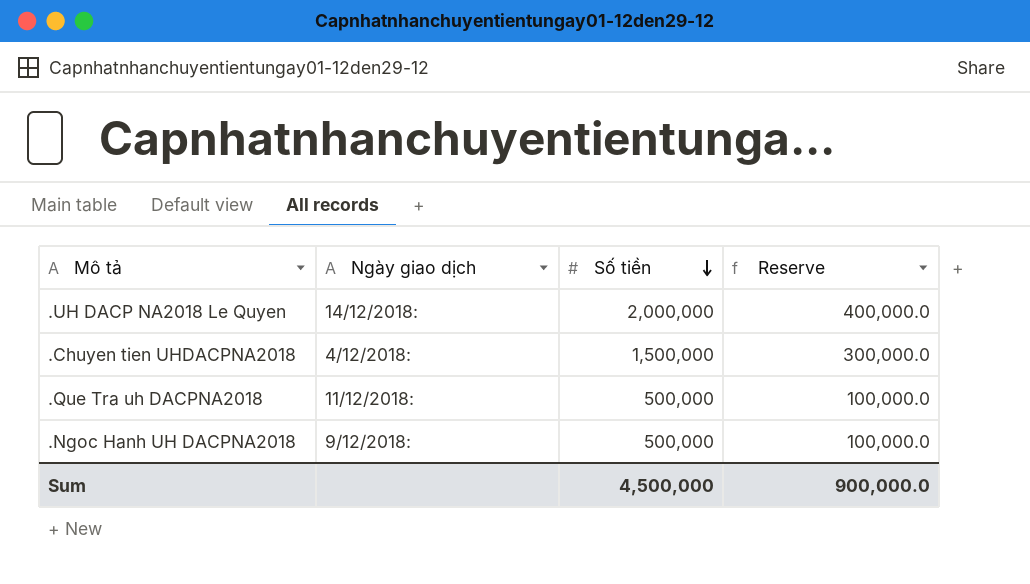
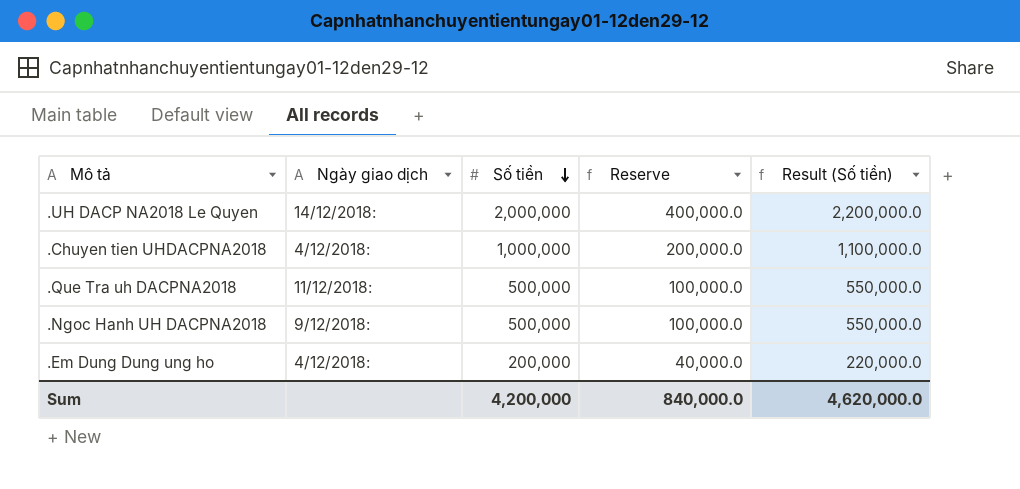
column Result (Số tiền) | formula: none -> [Số tiền] * 1.1
.Chuyen tien UHDACPNA2018 | Số tiền: 1,500,000 -> 1,000,000
.Chuyen tien UHDACPNA2018 | Reserve: 300,000.0 -> 200,000.0
row .Em Dung Dung ung ho: none -> 4/12/2018: | 200,000 | 40,000.0 | 220,000.0
Sum | Số tiền: 4,500,000 -> 4,200,000
Sum | Reserve: 900,000.0 -> 840,000.0

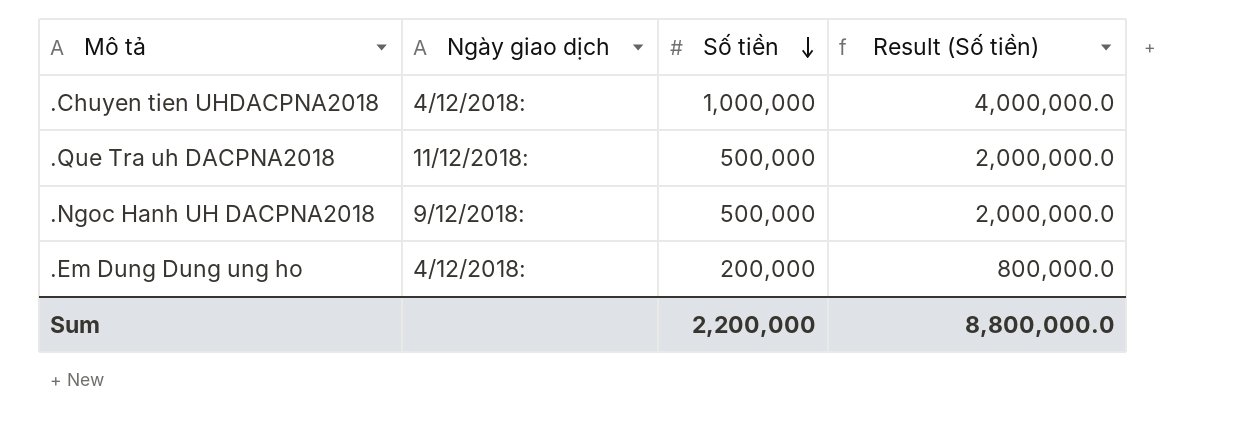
column Reserve | formula: [Số tiền] * 0.2 -> none
column Result (Số tiền) | formula: [Số tiền] * 1.1 -> [Số tiền] * 4
row .UH DACP NA2018 Le Quyen: 14/12/2018: | 2,000,000 | 400,000.0 | 2,200,000.0 -> none
Sum | Số tiền: 4,200,000 -> 2,200,000
Sum | Result (Số tiền): 4,620,000.0 -> 8,800,000.0

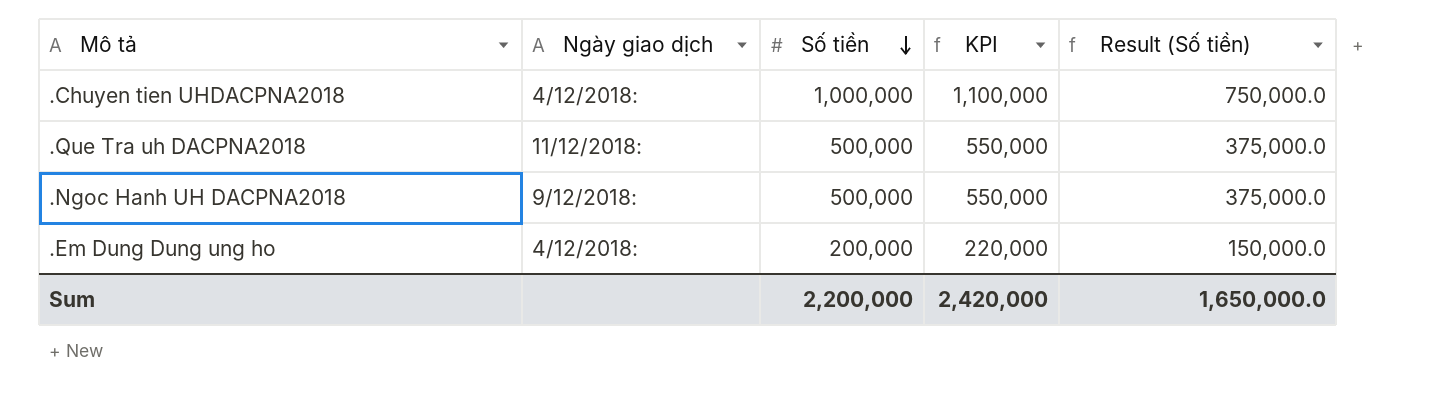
column KPI | formula: none -> [Số tiền] * 1.1
column Result (Số tiền) | formula: [Số tiền] * 4 -> [Số tiền] * 0.75
Sum | Result (Số tiền): 8,800,000.0 -> 1,650,000.0

